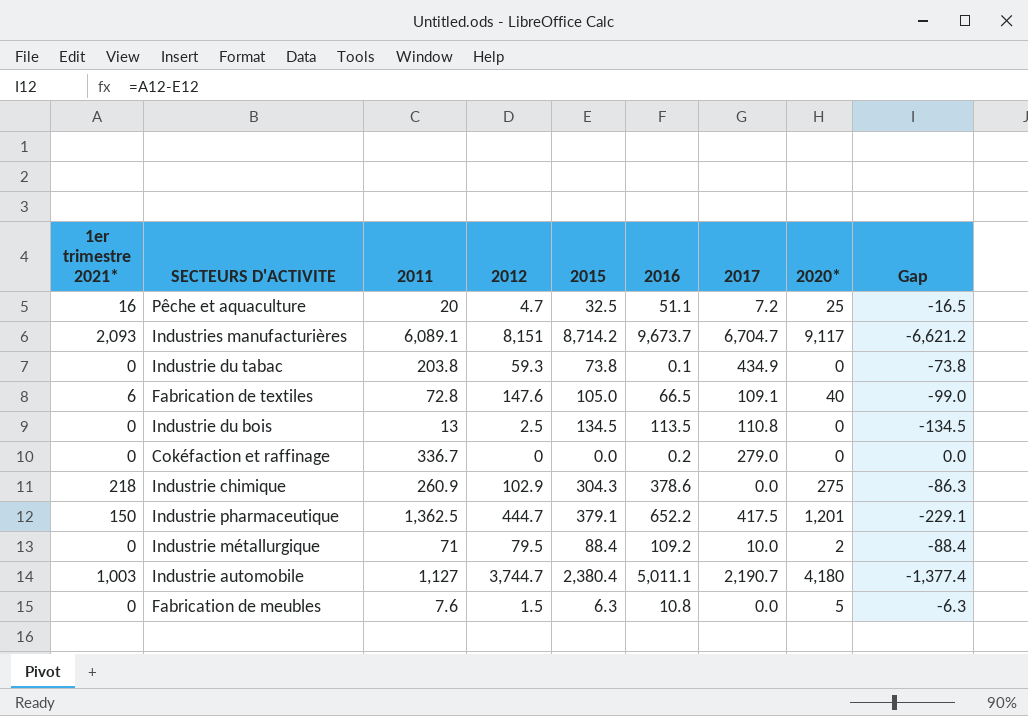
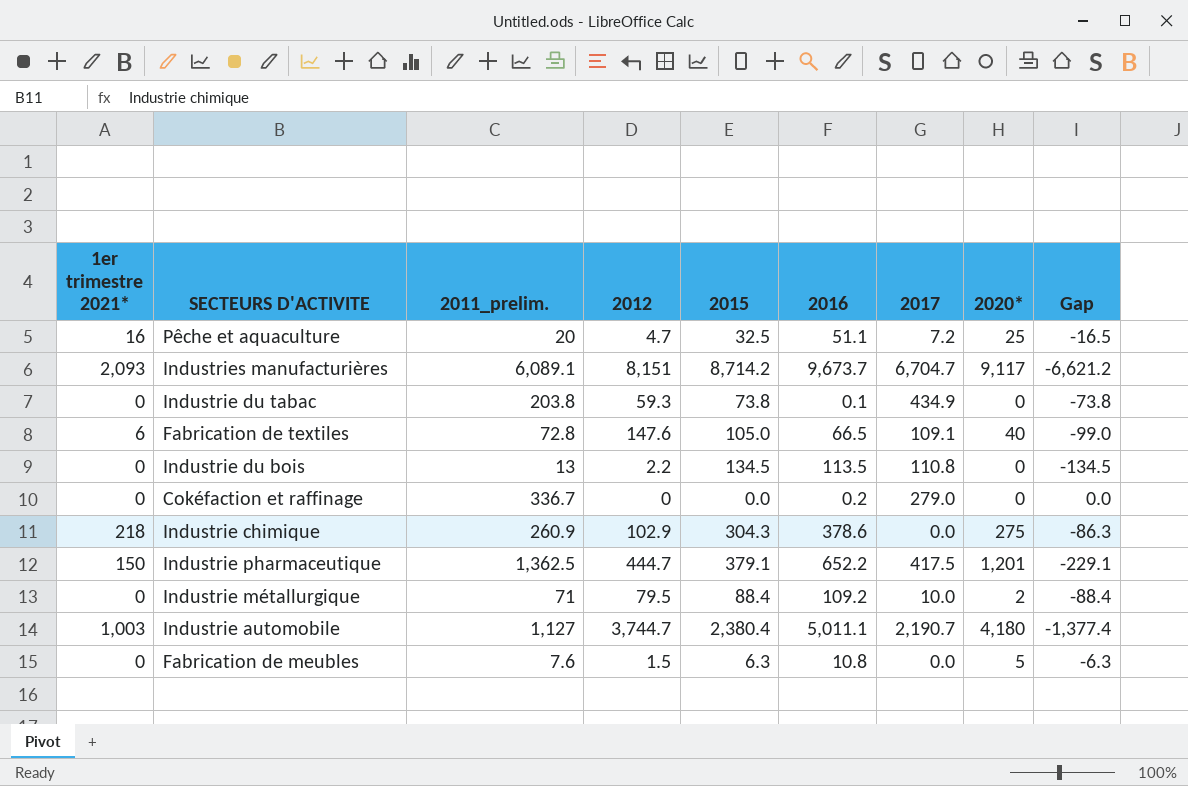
column name: 2011 -> 2011_prelim.
Industrie du bois | 2012: 2.5 -> 2.2

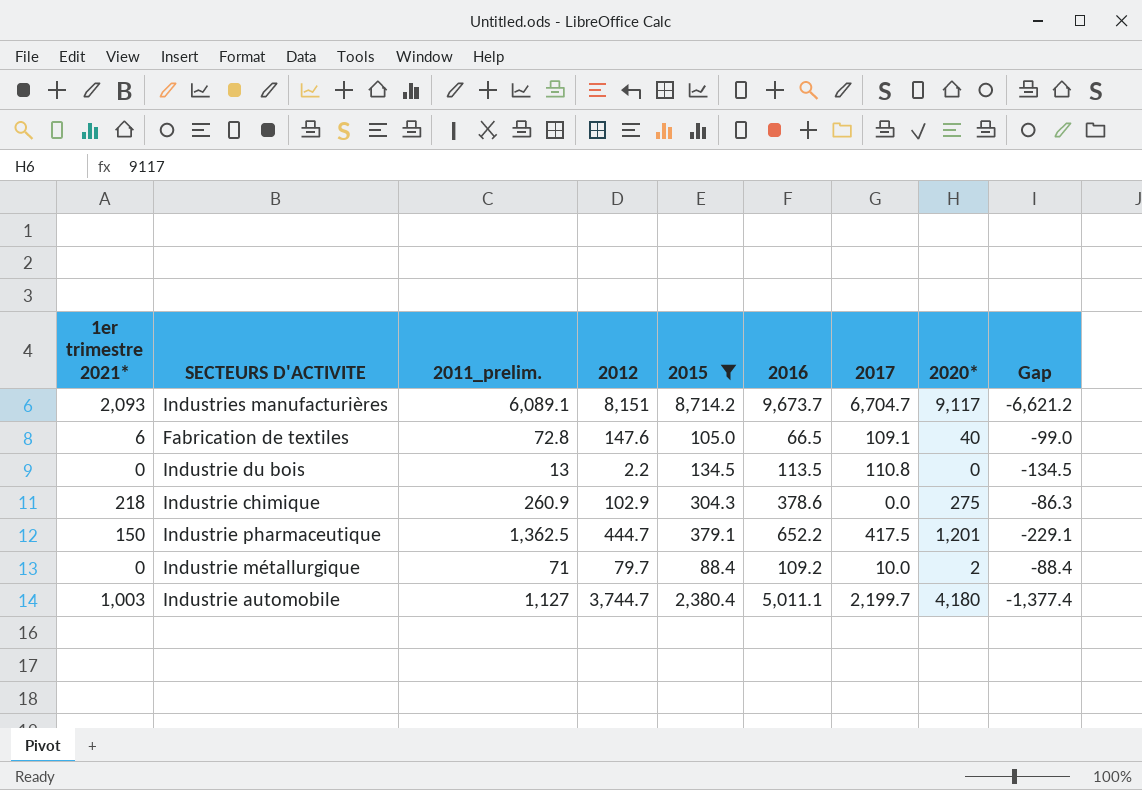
filter: none -> 2015 >= 88.4
Industrie métallurgique | 2012: 79.5 -> 79.7
Industrie automobile | 2017: 2,190.7 -> 2,199.7

